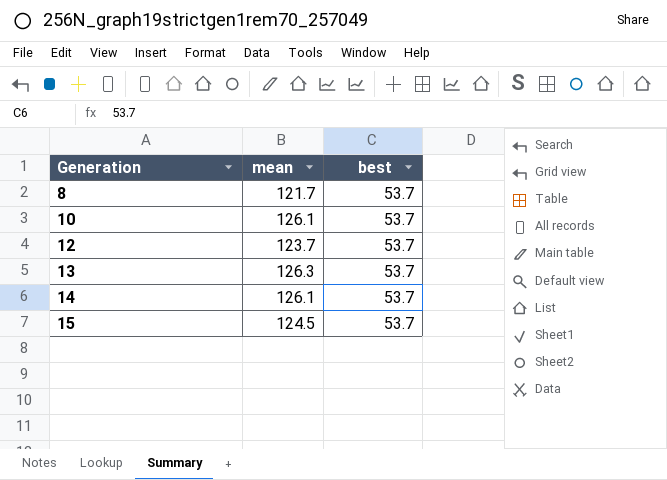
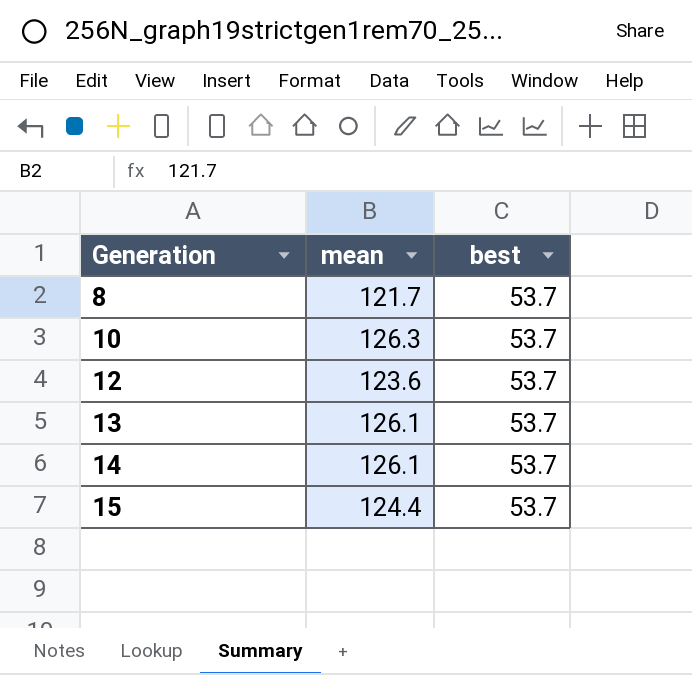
10 | mean: 126.1 -> 126.3
12 | mean: 123.7 -> 123.6
13 | mean: 126.3 -> 126.1
15 | mean: 124.5 -> 124.4

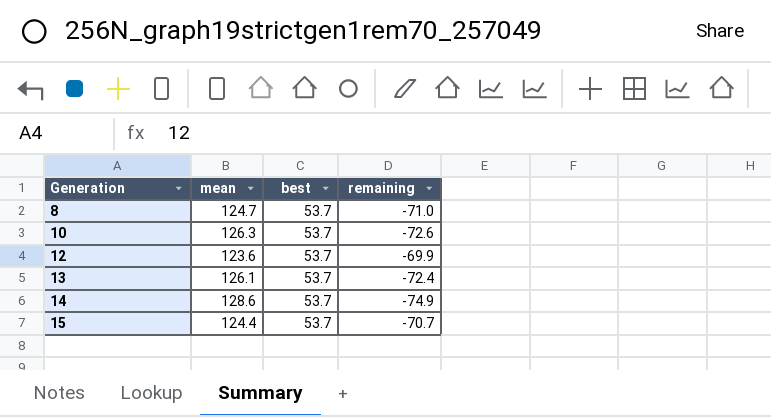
column remaining | formula: none -> [best] - [mean]
8 | mean: 121.7 -> 124.7
14 | mean: 126.1 -> 128.6

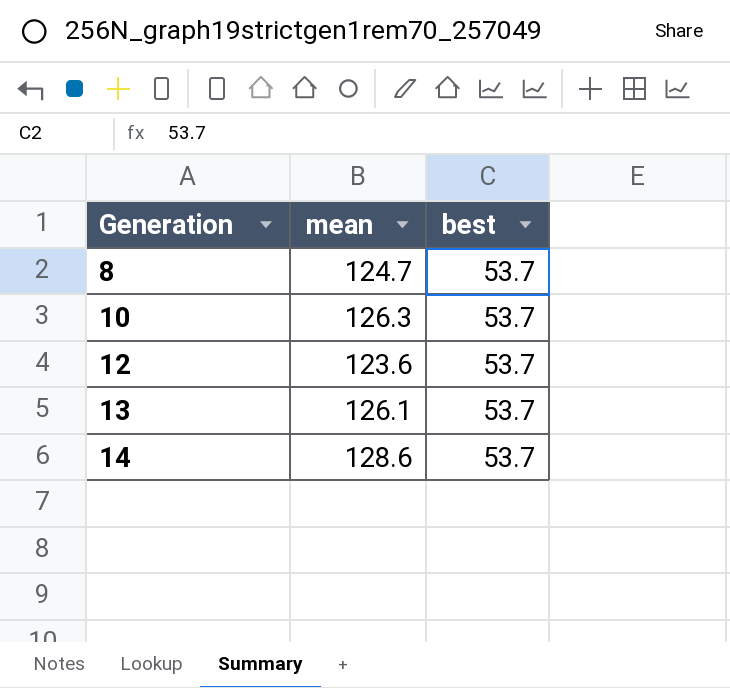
column remaining | formula: [best] - [mean] -> none
row 15: 124.4 | 53.7 | -70.7 -> none

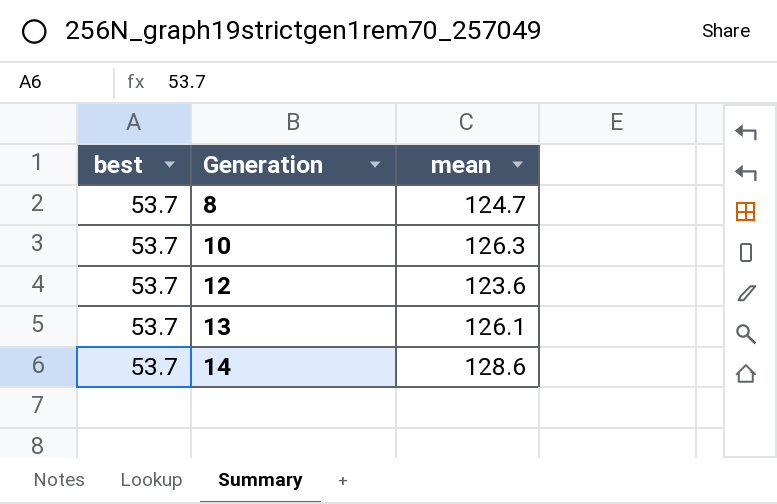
column best | position: 3 -> 1

